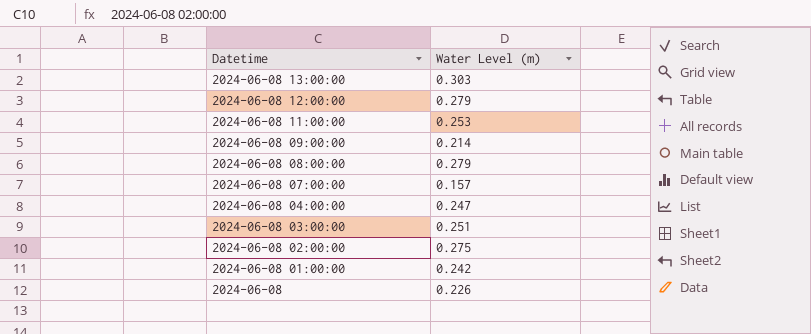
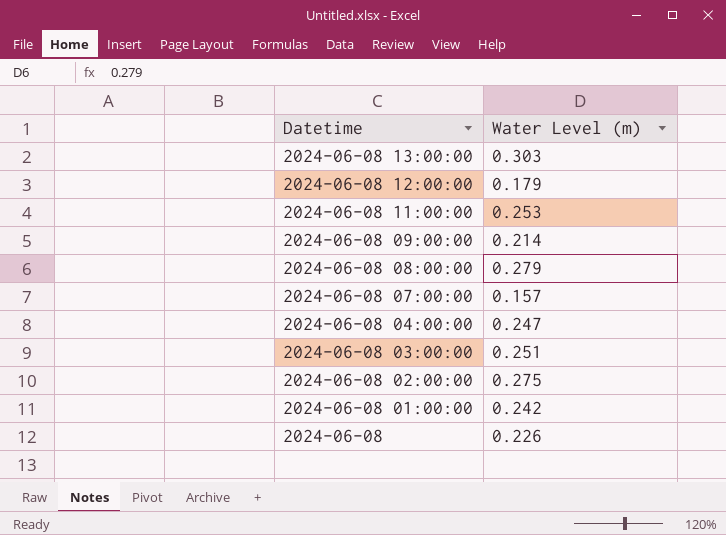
2024-06-08 12:00:00 | Water Level (m): 0.279 -> 0.179

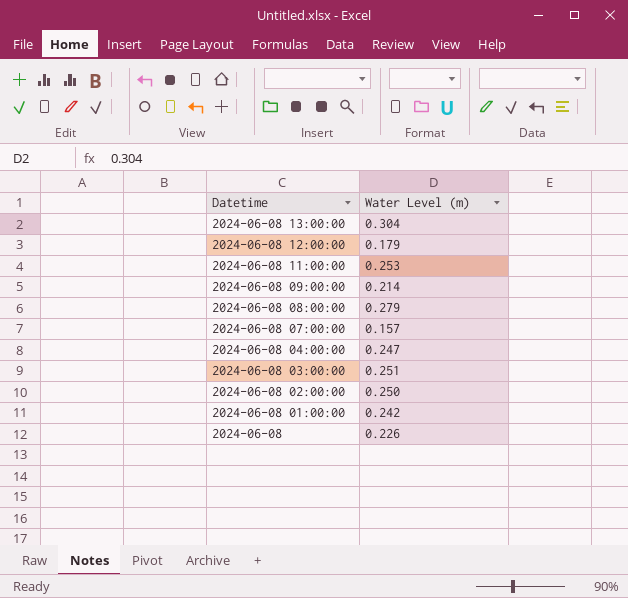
2024-06-08 13:00:00 | Water Level (m): 0.303 -> 0.304
2024-06-08 02:00:00 | Water Level (m): 0.275 -> 0.250

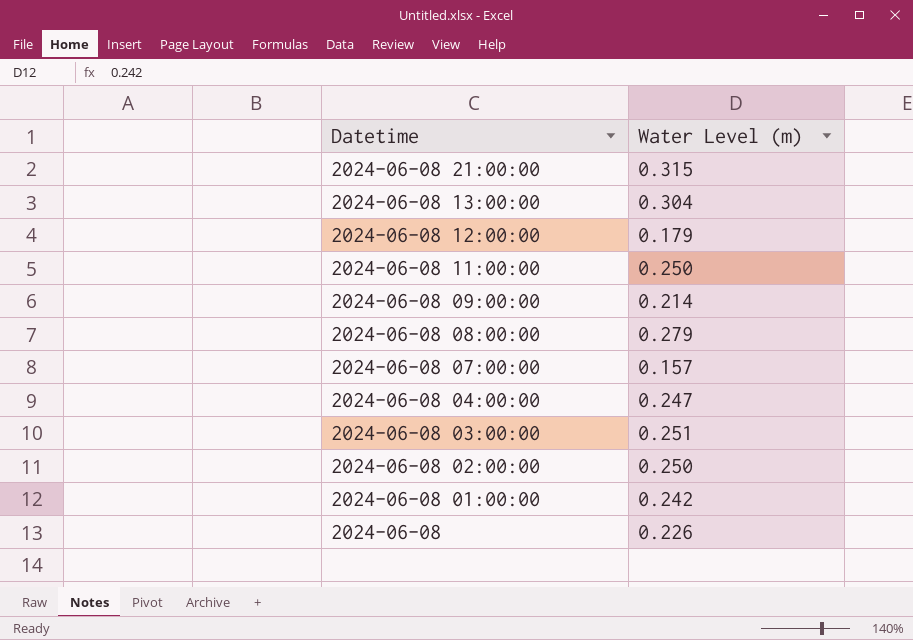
row 2024-06-08 21:00:00: none -> 0.315
2024-06-08 11:00:00 | Water Level (m): 0.253 -> 0.250

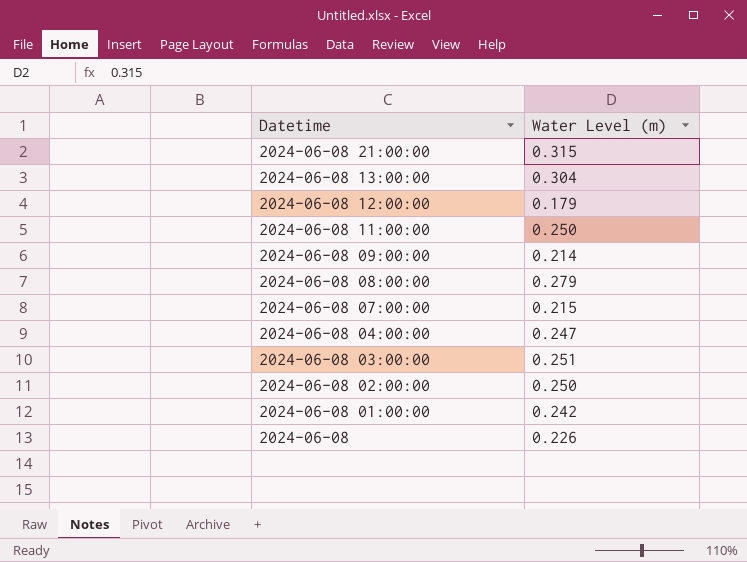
2024-06-08 07:00:00 | Water Level (m): 0.157 -> 0.215

